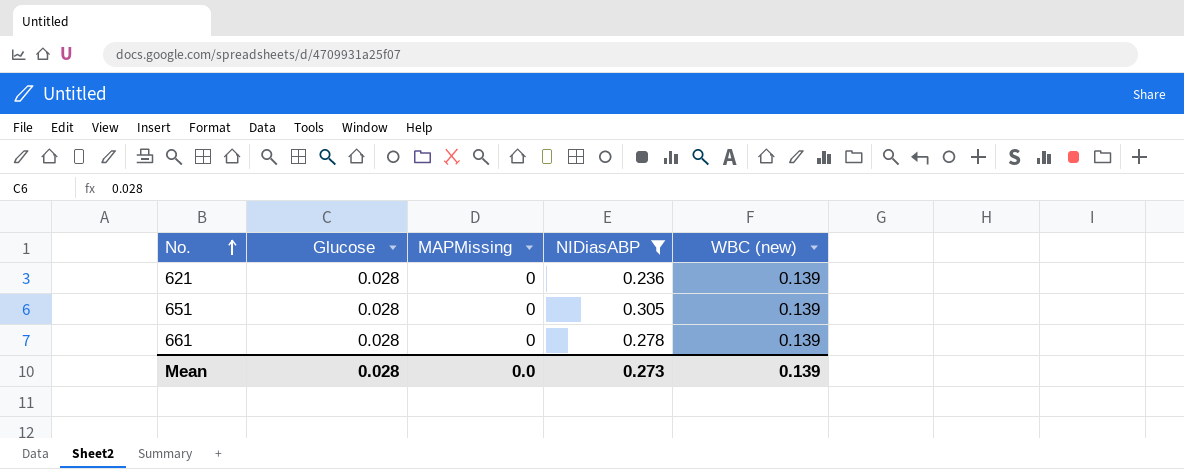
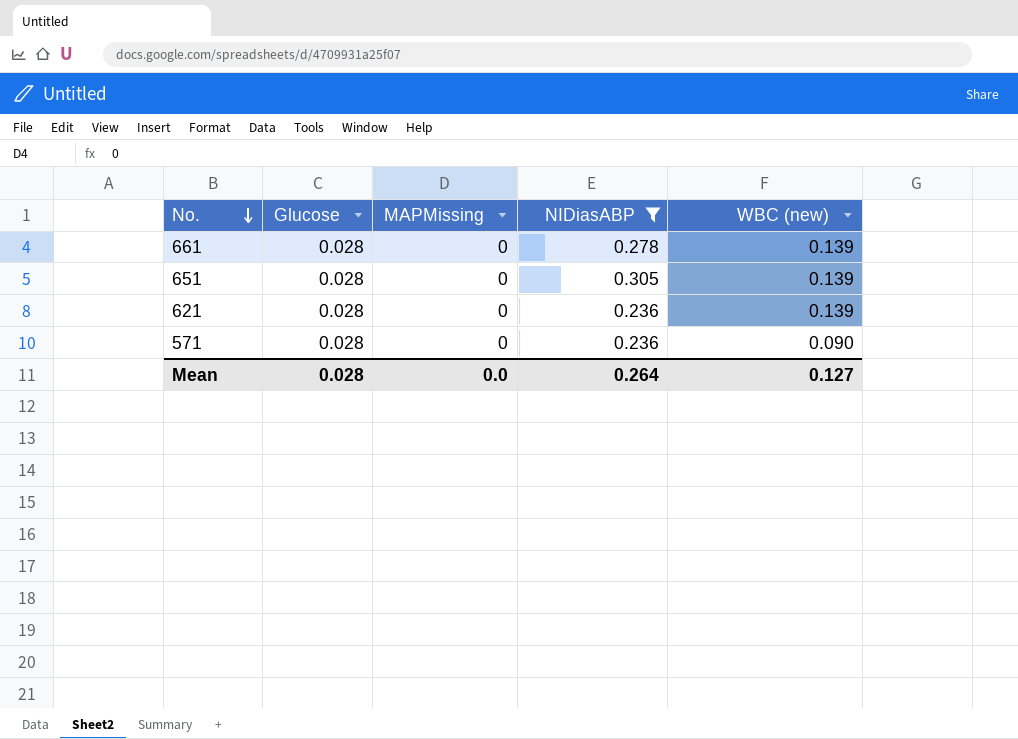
row order: No. ascending -> No. descending
row 571: none -> 0.028 | 0 | 0.236 | 0.090
Mean | NIDiasABP: 0.273 -> 0.264
Mean | WBC (new): 0.139 -> 0.127

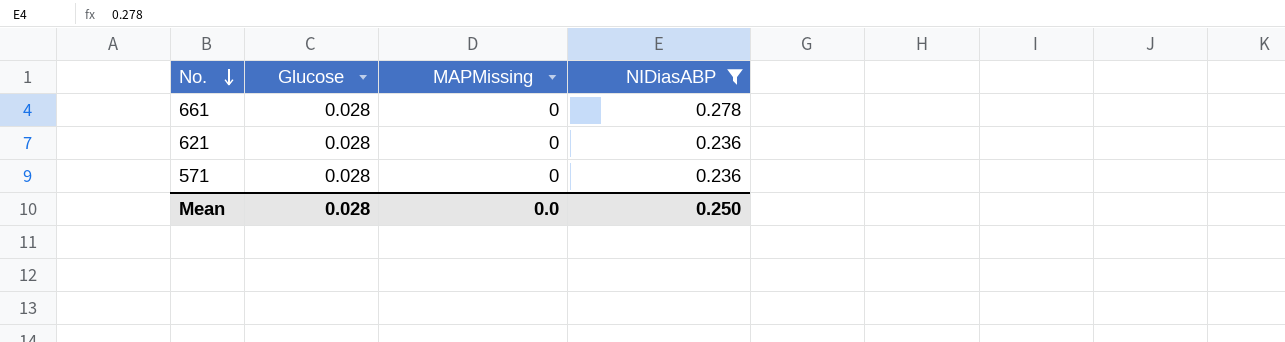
column WBC (new) | position: 5 -> none
row 651: 0.028 | 0 | 0.305 | 0.139 -> none
Mean | NIDiasABP: 0.264 -> 0.250

